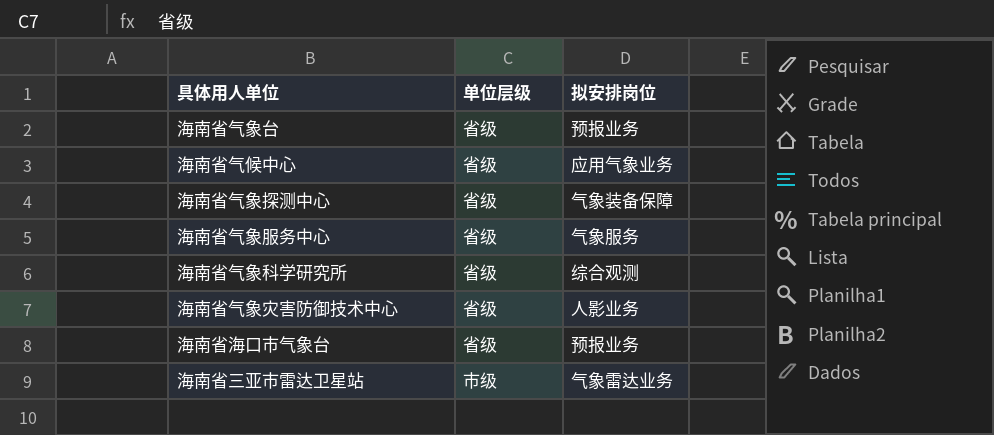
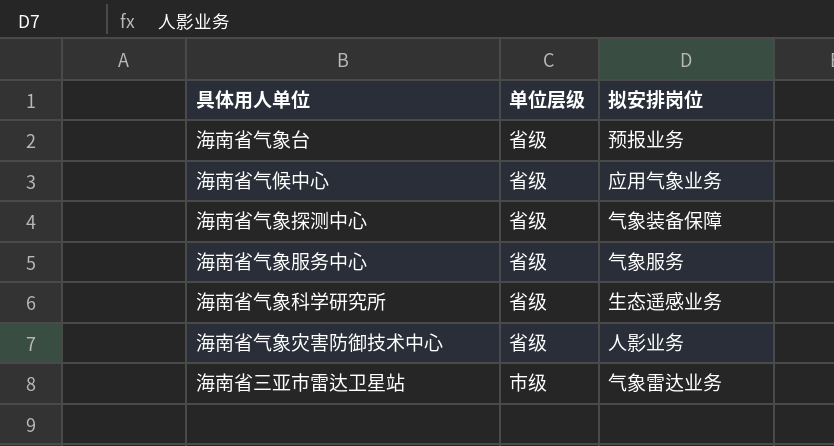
row 海南省海口市气象台: 省级 | 预报业务 -> none
海南省气象科学研究所 | 拟安排岗位: 综合观测 -> 生态遥感业务

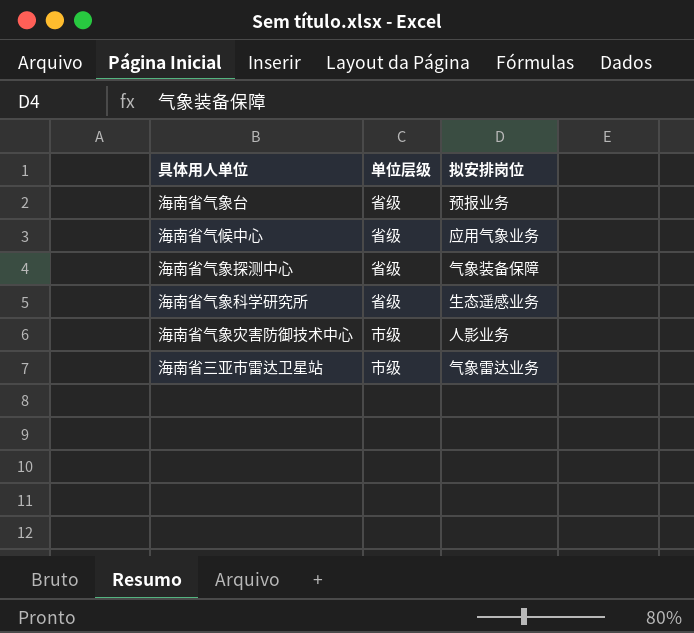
row 海南省气象服务中心: 省级 | 气象服务 -> none
海南省气象灾害防御技术中心 | 单位层级: 省级 -> 市级

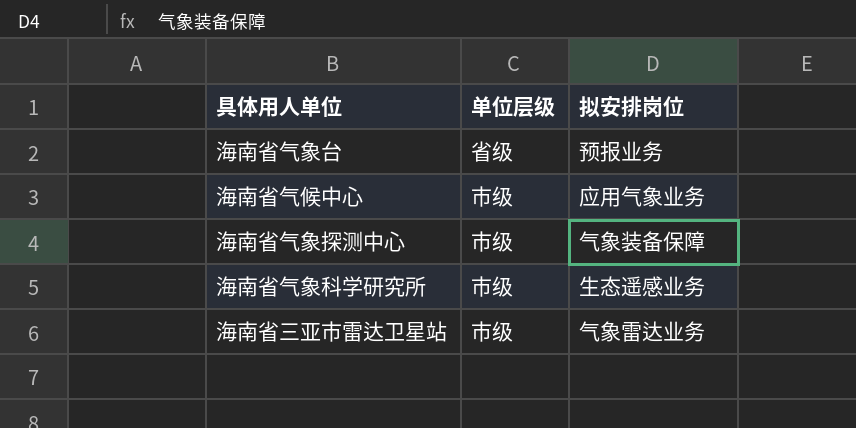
row 海南省气象灾害防御技术中心: 市级 | 人影业务 -> none
海南省气候中心 | 单位层级: 省级 -> 市级
海南省气象探测中心 | 单位层级: 省级 -> 市级
海南省气象科学研究所 | 单位层级: 省级 -> 市级

